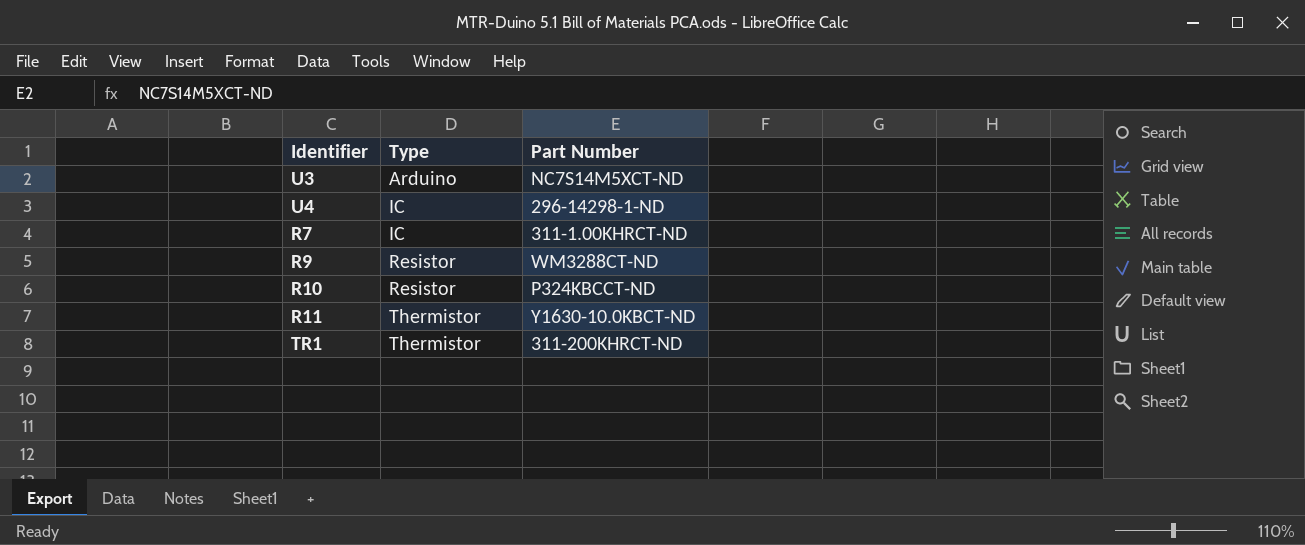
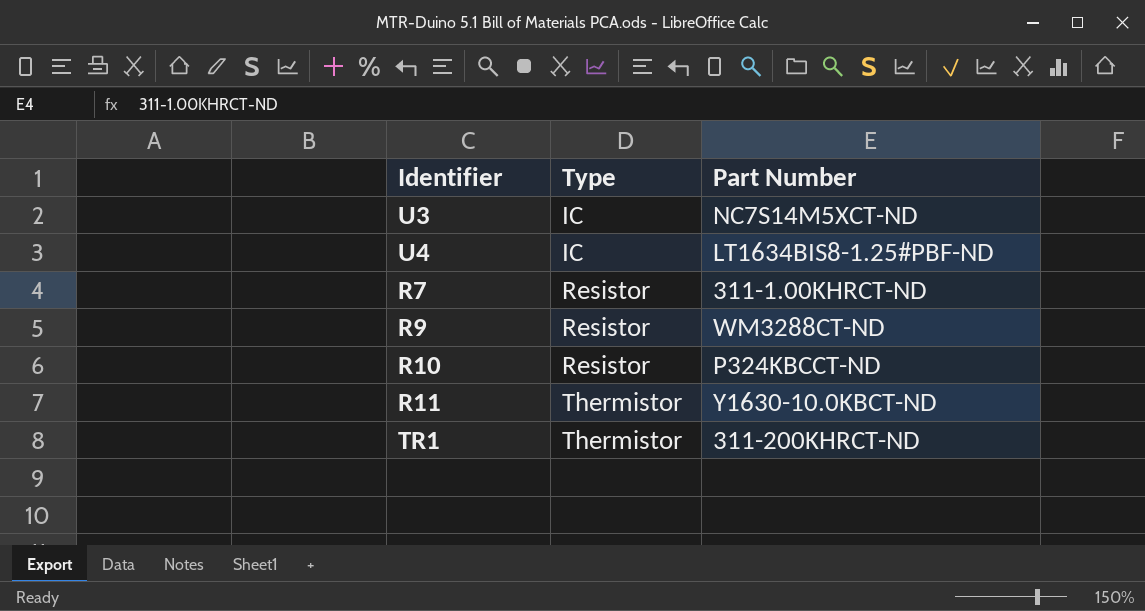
U3 | Type: Arduino -> IC
U4 | Part Number: 296-14298-1-ND -> LT1634BIS8-1.25#PBF-ND
R7 | Type: IC -> Resistor

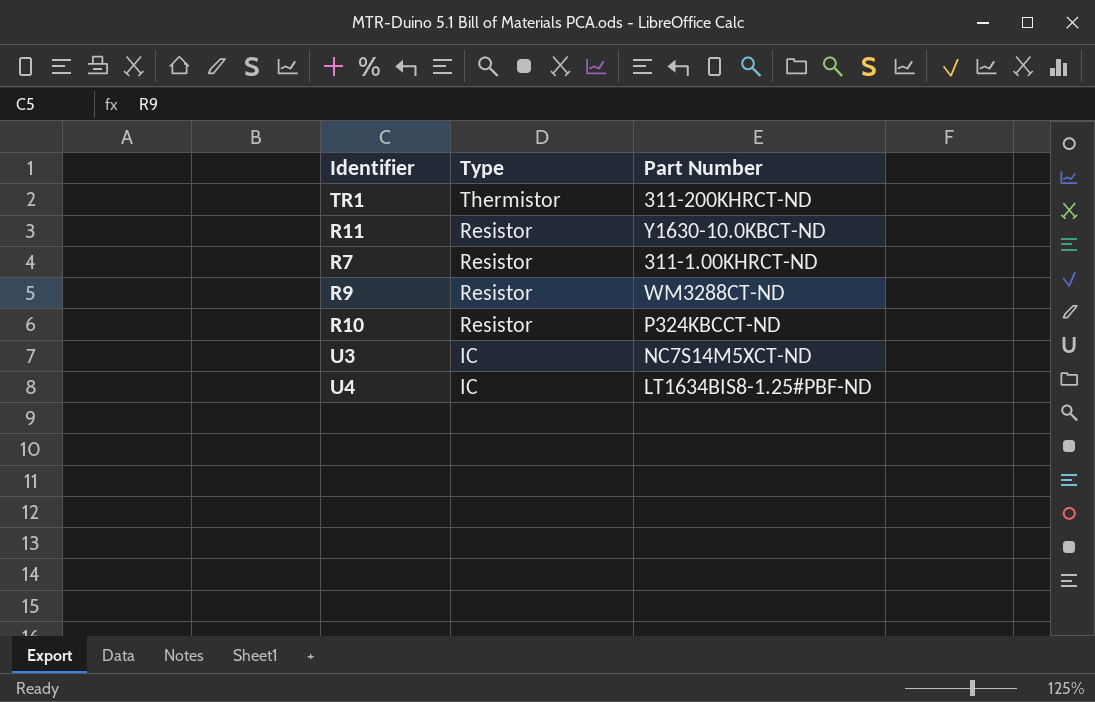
row order: Type ascending -> Type descending
R11 | Type: Thermistor -> Resistor

